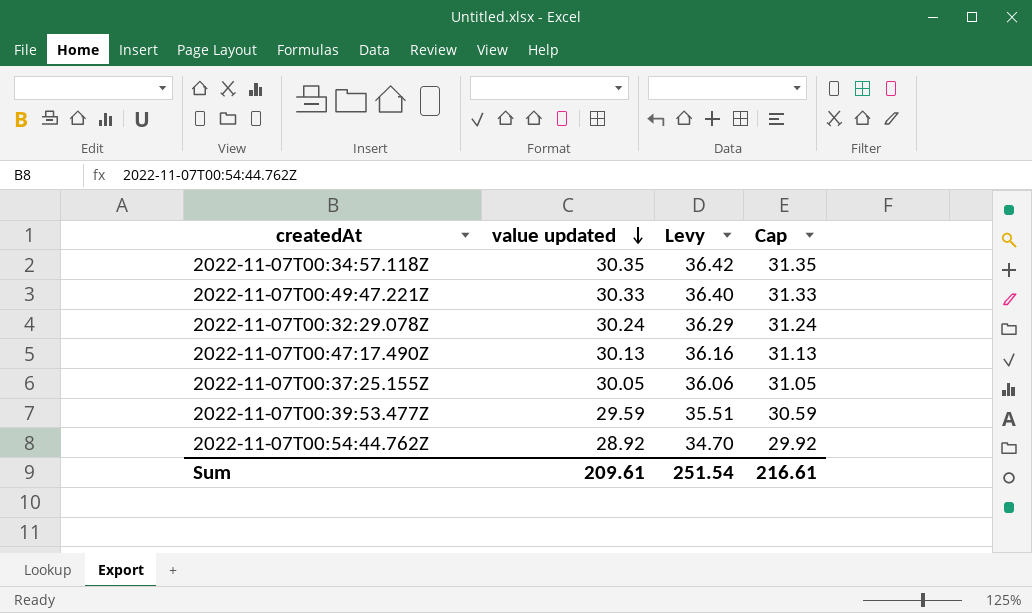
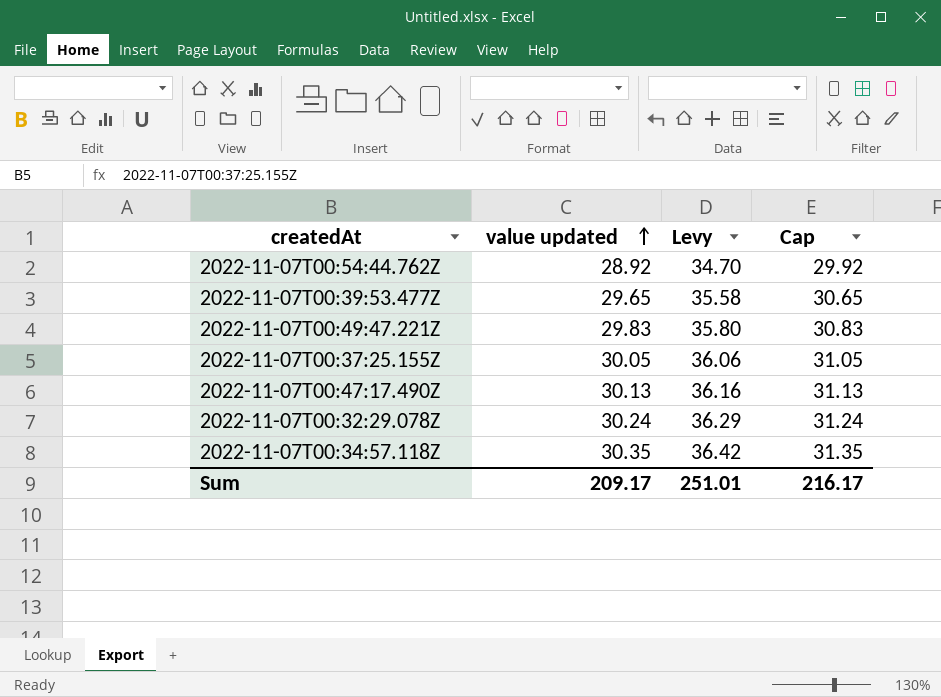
row order: value updated descending -> value updated ascending
2022-11-07T00:39:53.477Z | value updated: 29.59 -> 29.65
2022-11-07T00:39:53.477Z | Levy: 35.51 -> 35.58
2022-11-07T00:39:53.477Z | Cap: 30.59 -> 30.65
2022-11-07T00:49:47.221Z | value updated: 30.33 -> 29.83
2022-11-07T00:49:47.221Z | Levy: 36.40 -> 35.80
2022-11-07T00:49:47.221Z | Cap: 31.33 -> 30.83
Sum | value updated: 209.61 -> 209.17
Sum | Levy: 251.54 -> 251.01
Sum | Cap: 216.61 -> 216.17

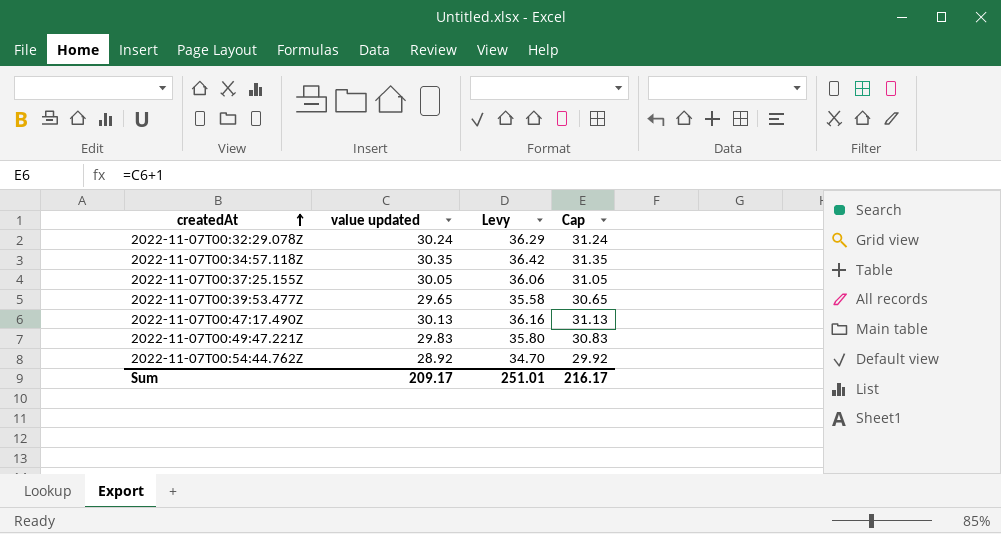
row order: value updated ascending -> createdAt ascending

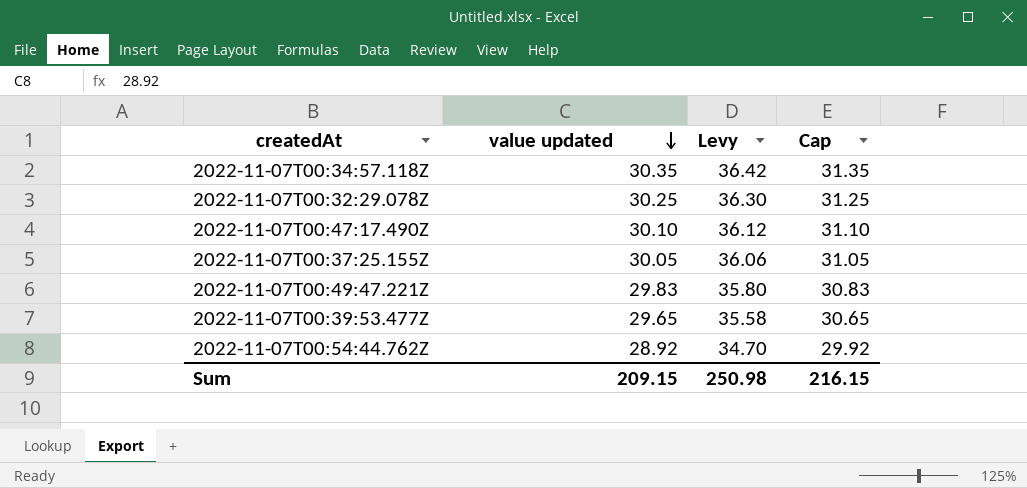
row order: createdAt ascending -> value updated descending
2022-11-07T00:32:29.078Z | value updated: 30.24 -> 30.25
2022-11-07T00:32:29.078Z | Levy: 36.29 -> 36.30
2022-11-07T00:32:29.078Z | Cap: 31.24 -> 31.25
2022-11-07T00:47:17.490Z | value updated: 30.13 -> 30.10
2022-11-07T00:47:17.490Z | Levy: 36.16 -> 36.12
2022-11-07T00:47:17.490Z | Cap: 31.13 -> 31.10
Sum | value updated: 209.17 -> 209.15
Sum | Levy: 251.01 -> 250.98
Sum | Cap: 216.17 -> 216.15

